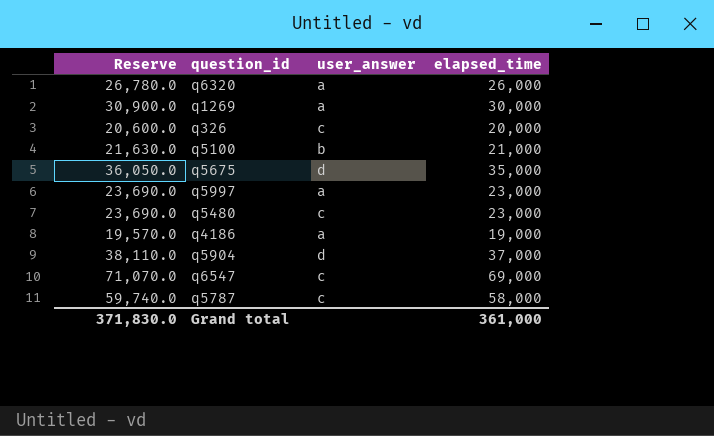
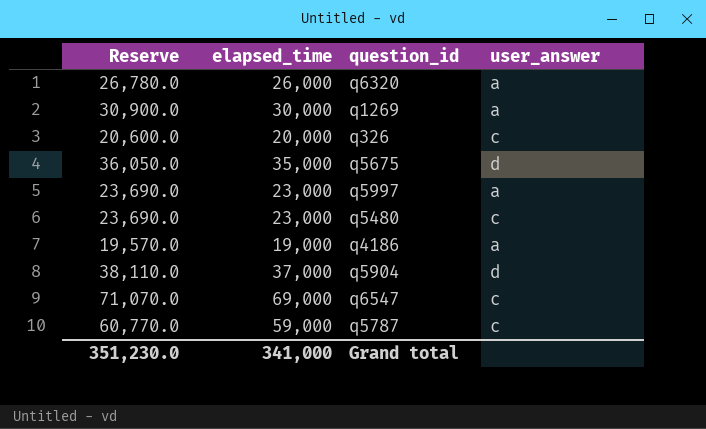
column elapsed_time | position: 4 -> 2
row q5100: 21,630.0 | b | 21,000 -> none
q5787 | Reserve: 59,740.0 -> 60,770.0
q5787 | elapsed_time: 58,000 -> 59,000
Grand total | Reserve: 371,830.0 -> 351,230.0
Grand total | elapsed_time: 361,000 -> 341,000

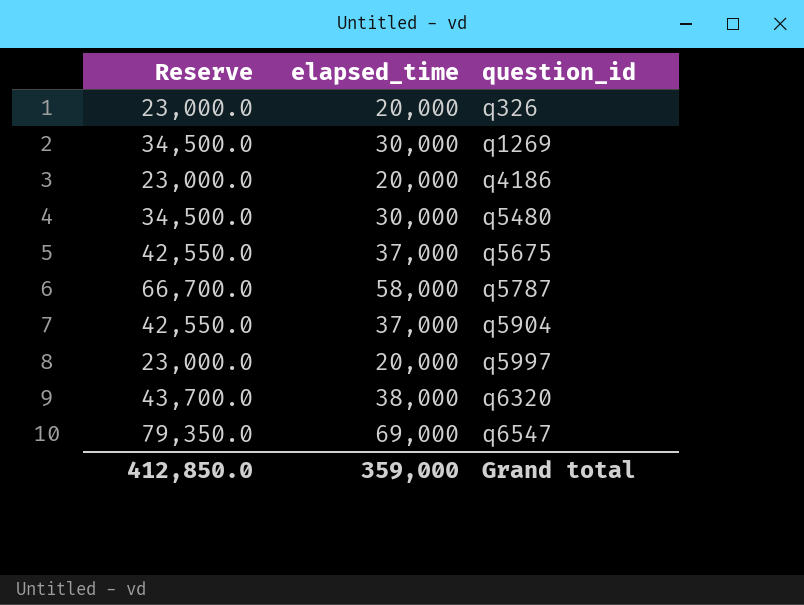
row order: none -> question_id ascending
column user_answer | position: 4 -> none
column Reserve | formula: [elapsed_time] * 1.03 -> [elapsed_time] * 1.15
q4186 | elapsed_time: 19,000 -> 20,000
q5480 | elapsed_time: 23,000 -> 30,000
q5675 | elapsed_time: 35,000 -> 37,000
q5787 | elapsed_time: 59,000 -> 58,000
q5997 | elapsed_time: 23,000 -> 20,000
q6320 | elapsed_time: 26,000 -> 38,000
Grand total | Reserve: 351,230.0 -> 412,850.0
Grand total | elapsed_time: 341,000 -> 359,000

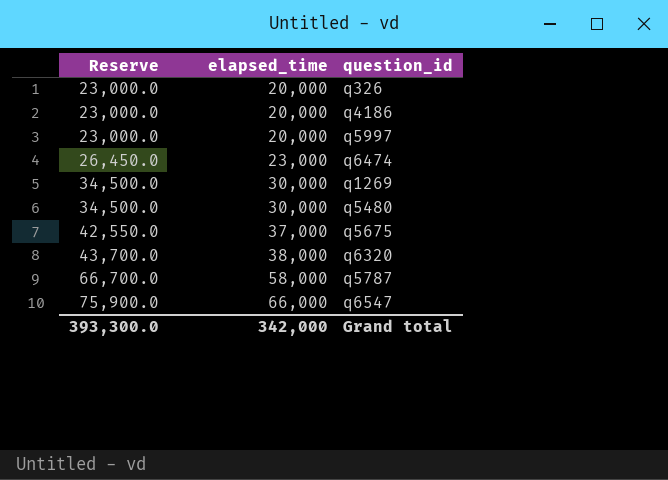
row order: question_id ascending -> Reserve ascending
row q5904: 42,550.0 | 37,000 -> none
row q6474: none -> 26,450.0 | 23,000
q6547 | Reserve: 79,350.0 -> 75,900.0
q6547 | elapsed_time: 69,000 -> 66,000
Grand total | Reserve: 412,850.0 -> 393,300.0
Grand total | elapsed_time: 359,000 -> 342,000

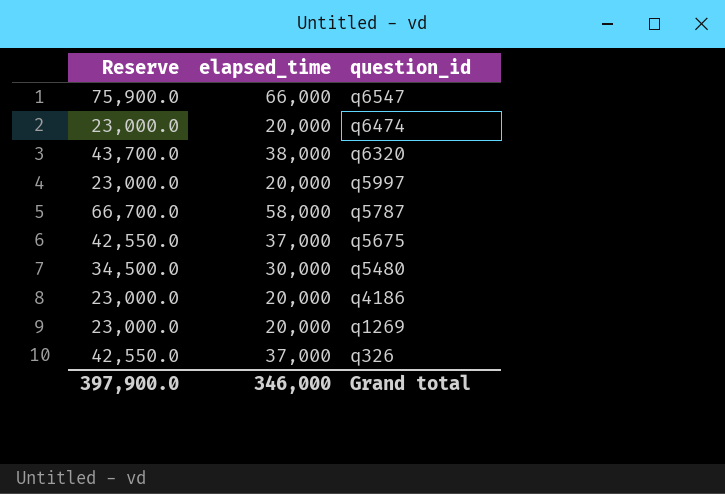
row order: Reserve ascending -> question_id descending
q6474 | Reserve: 26,450.0 -> 23,000.0
q6474 | elapsed_time: 23,000 -> 20,000
q1269 | Reserve: 34,500.0 -> 23,000.0
q1269 | elapsed_time: 30,000 -> 20,000
q326 | Reserve: 23,000.0 -> 42,550.0
q326 | elapsed_time: 20,000 -> 37,000
Grand total | Reserve: 393,300.0 -> 397,900.0
Grand total | elapsed_time: 342,000 -> 346,000

